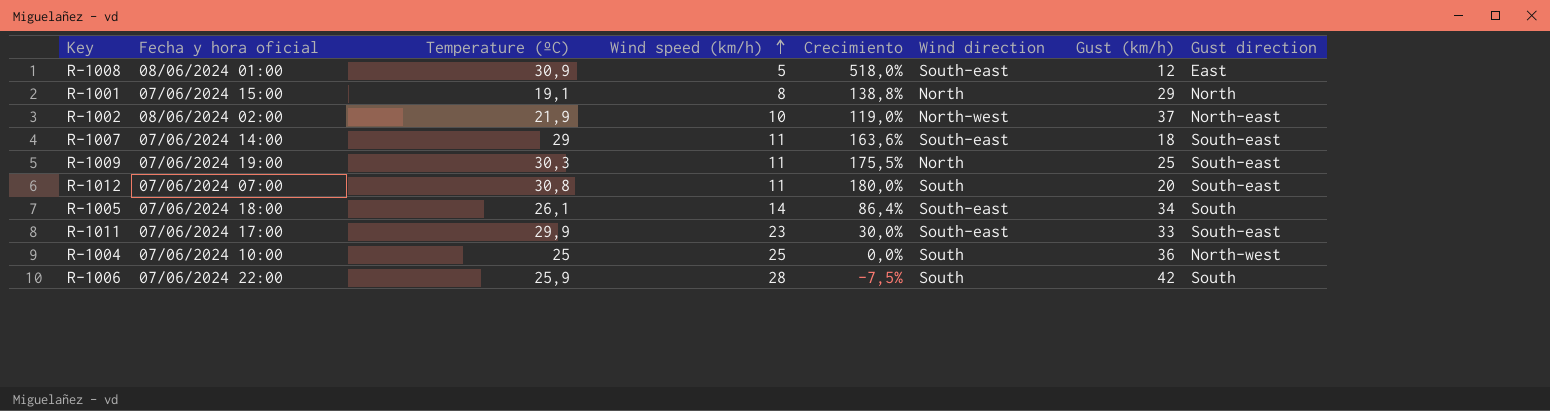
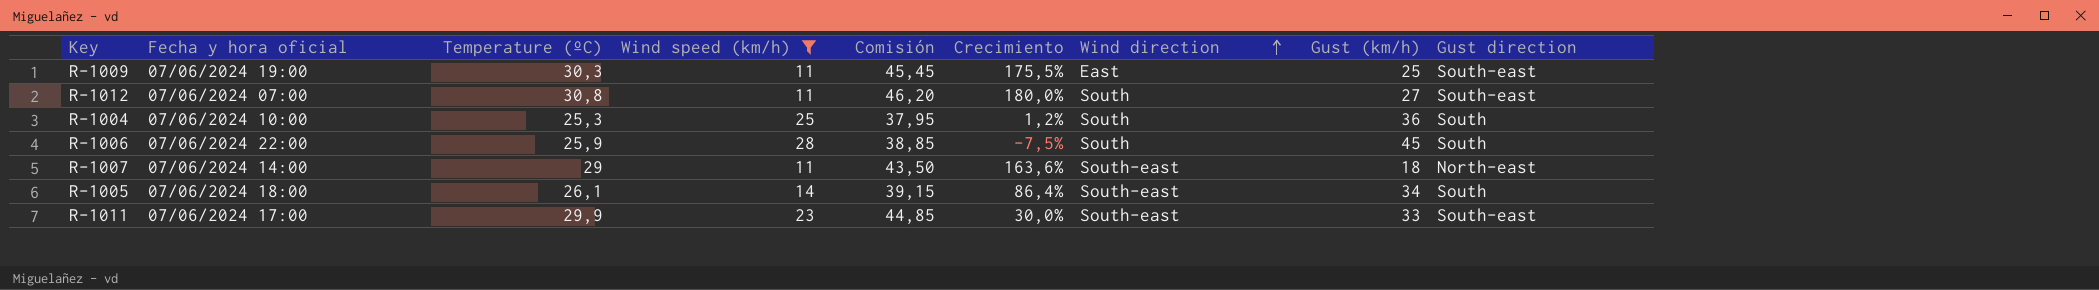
filter: none -> Wind speed (km/h) >= 11
row order: Wind speed (km/h) ascending -> Wind direction ascending
column Comisión | formula: none -> [Temperature (ºC)] * 1,5
R-1009 | Wind direction: North -> East
R-1012 | Gust (km/h): 20 -> 27
R-1004 | Temperature (ºC): 25 -> 25,3
R-1004 | Crecimiento: 0,0% -> 1,2%
R-1004 | Gust direction: North-west -> South
R-1006 | Gust (km/h): 42 -> 45
R-1007 | Gust direction: South-east -> North-east

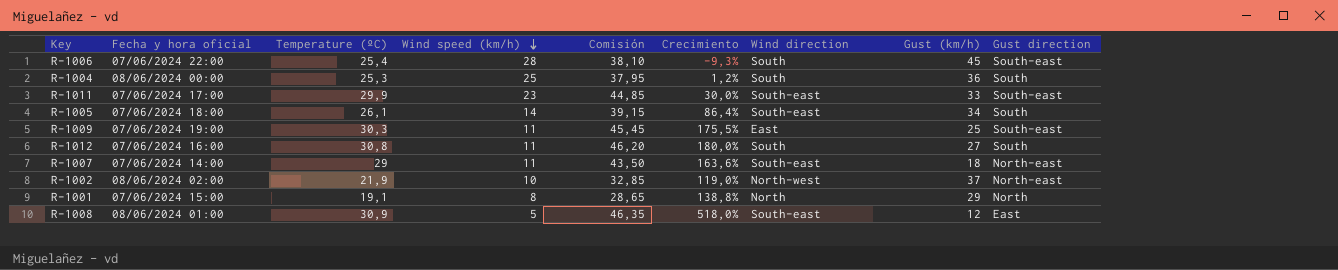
filter: Wind speed (km/h) >= 11 -> none
row order: Wind direction ascending -> Wind speed (km/h) descending
R-1006 | Temperature (ºC): 25,9 -> 25,4
R-1006 | Comisión: 38,85 -> 38,10
R-1006 | Crecimiento: -7,5% -> -9,3%
R-1006 | Gust direction: South -> South-east
R-1004 | Fecha y hora oficial: 07/06/2024 10:00 -> 08/06/2024 00:00
R-1012 | Fecha y hora oficial: 07/06/2024 07:00 -> 07/06/2024 16:00
R-1012 | Gust direction: South-east -> South

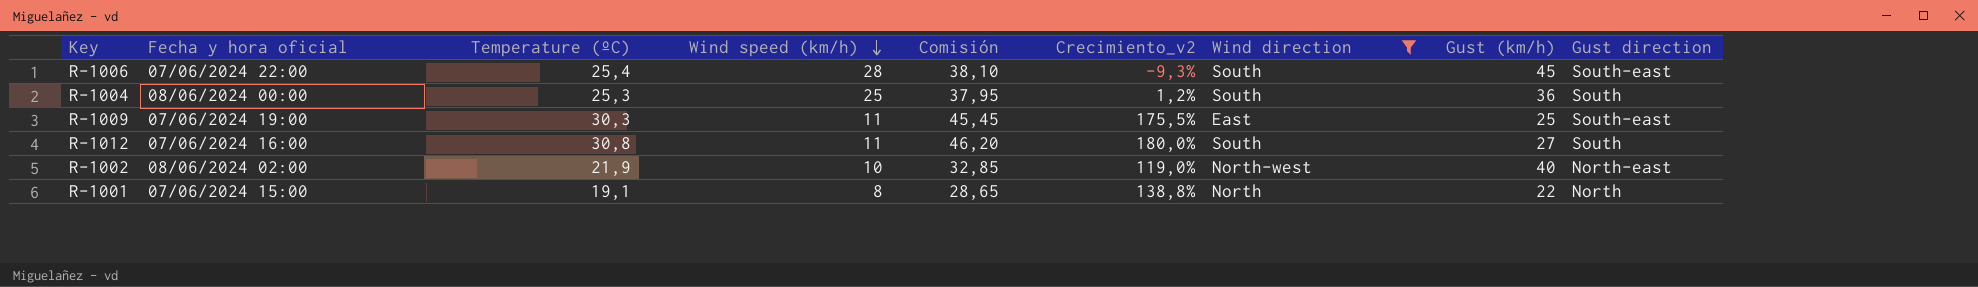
filter: none -> Wind direction != South-east
column name: Crecimiento -> Crecimiento_v2
R-1002 | Gust (km/h): 37 -> 40
R-1001 | Gust (km/h): 29 -> 22

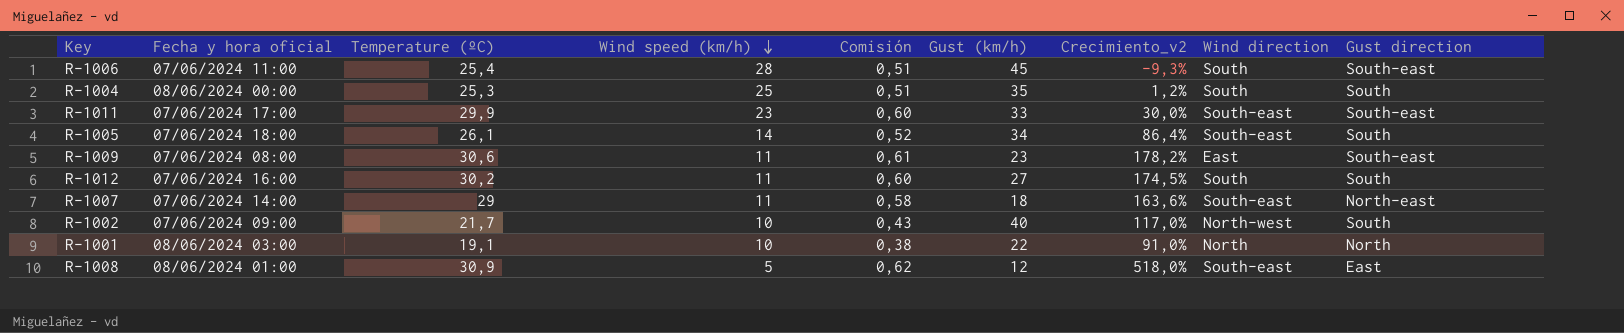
filter: Wind direction != South-east -> none
column Comisión | formula: [Temperature (ºC)] * 1,5 -> [Temperature (ºC)] * 0,02
column Gust (km/h) | position: 8 -> 6
R-1006 | Fecha y hora oficial: 07/06/2024 22:00 -> 07/06/2024 11:00
R-1004 | Gust (km/h): 36 -> 35
R-1009 | Fecha y hora oficial: 07/06/2024 19:00 -> 07/06/2024 08:00
R-1009 | Temperature (ºC): 30,3 -> 30,6
R-1009 | Gust (km/h): 25 -> 23
R-1009 | Crecimiento_v2: 175,5% -> 178,2%
R-1012 | Temperature (ºC): 30,8 -> 30,2
R-1012 | Crecimiento_v2: 180,0% -> 174,5%
R-1002 | Fecha y hora oficial: 08/06/2024 02:00 -> 07/06/2024 09:00
R-1002 | Temperature (ºC): 21,9 -> 21,7
R-1002 | Crecimiento_v2: 119,0% -> 117,0%
R-1002 | Gust direction: North-east -> South
R-1001 | Fecha y hora oficial: 07/06/2024 15:00 -> 08/06/2024 03:00
R-1001 | Wind speed (km/h): 8 -> 10
R-1001 | Crecimiento_v2: 138,8% -> 91,0%

